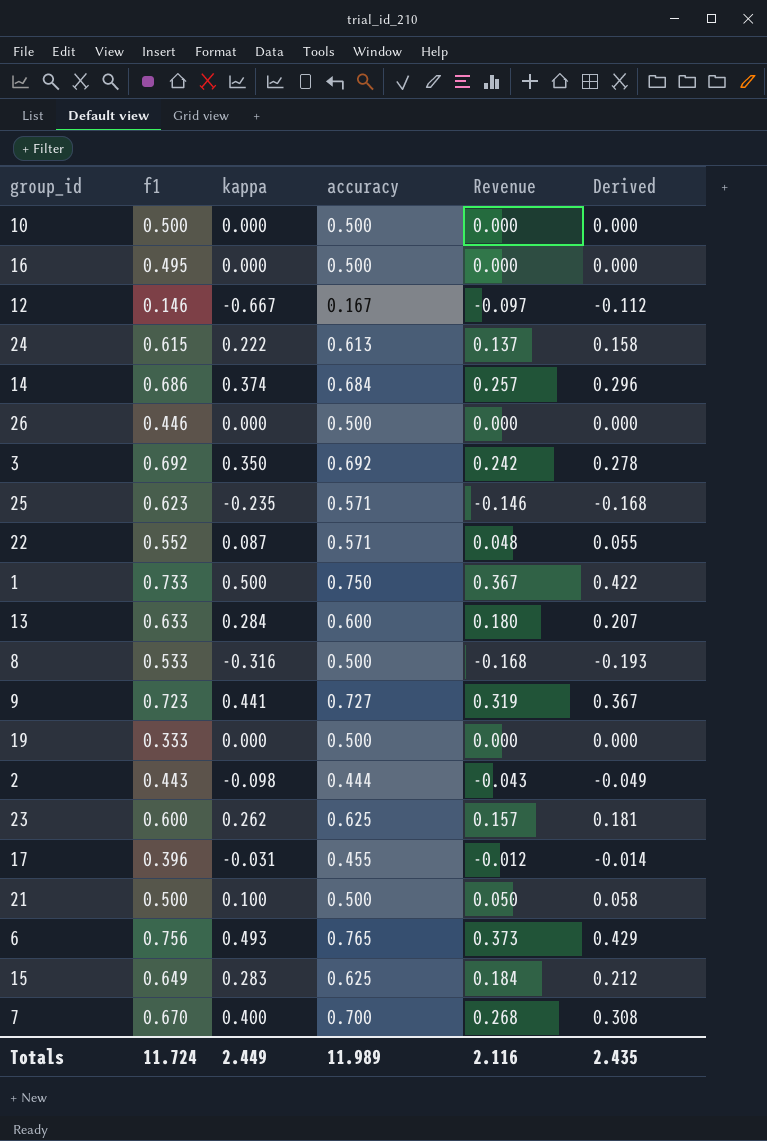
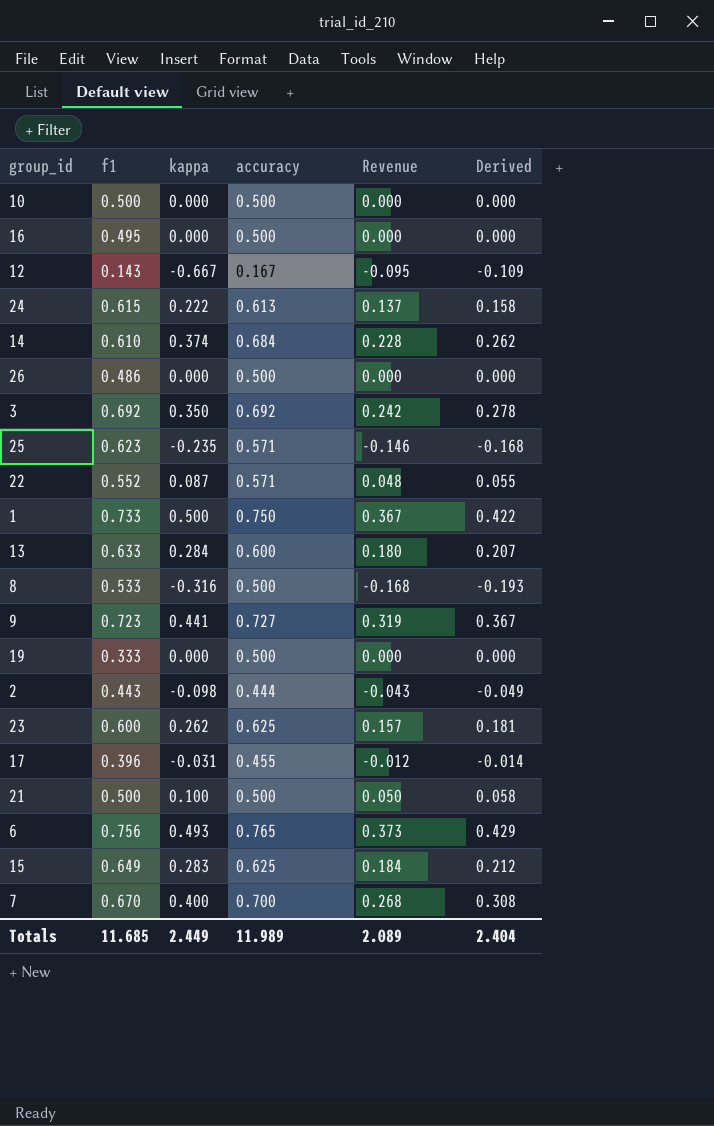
12 | f1: 0.146 -> 0.143
12 | Revenue: -0.097 -> -0.095
12 | Derived: -0.112 -> -0.109
14 | f1: 0.686 -> 0.610
14 | Revenue: 0.257 -> 0.228
14 | Derived: 0.296 -> 0.262
26 | f1: 0.446 -> 0.486
Totals | f1: 11.724 -> 11.685
Totals | Revenue: 2.116 -> 2.089
Totals | Derived: 2.435 -> 2.404

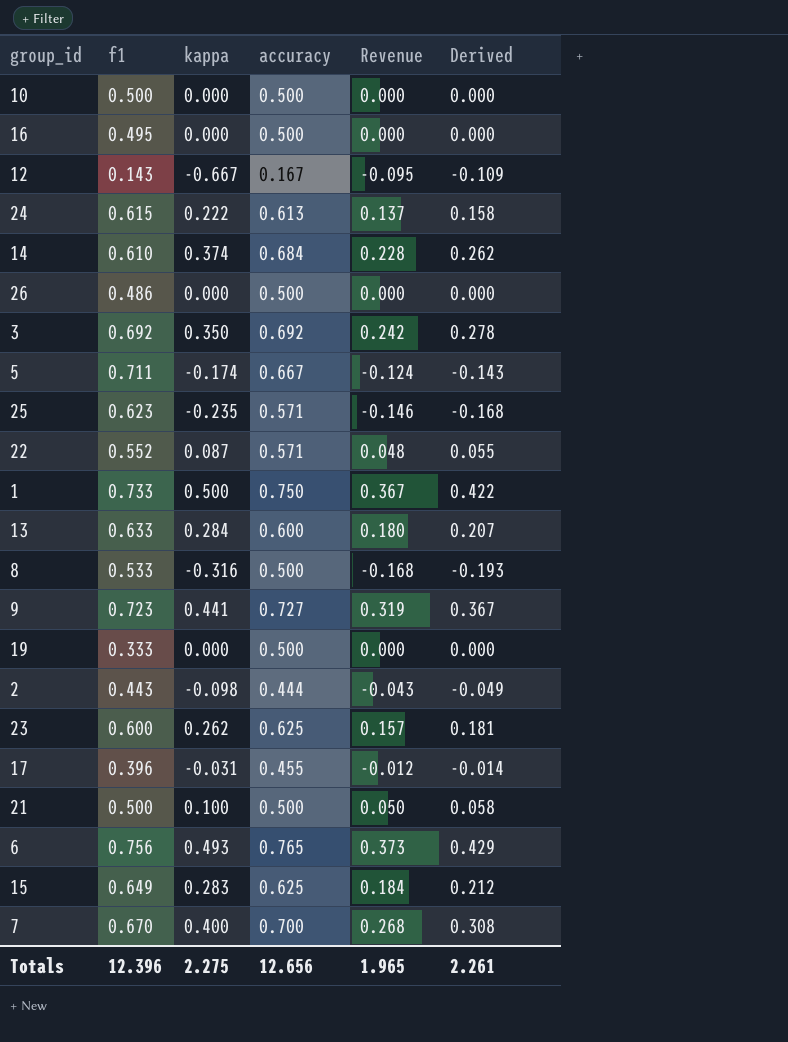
row 5: none -> 0.711 | -0.174 | 0.667 | -0.124 | -0.143
Totals | f1: 11.685 -> 12.396
Totals | kappa: 2.449 -> 2.275
Totals | accuracy: 11.989 -> 12.656
Totals | Revenue: 2.089 -> 1.965
Totals | Derived: 2.404 -> 2.261

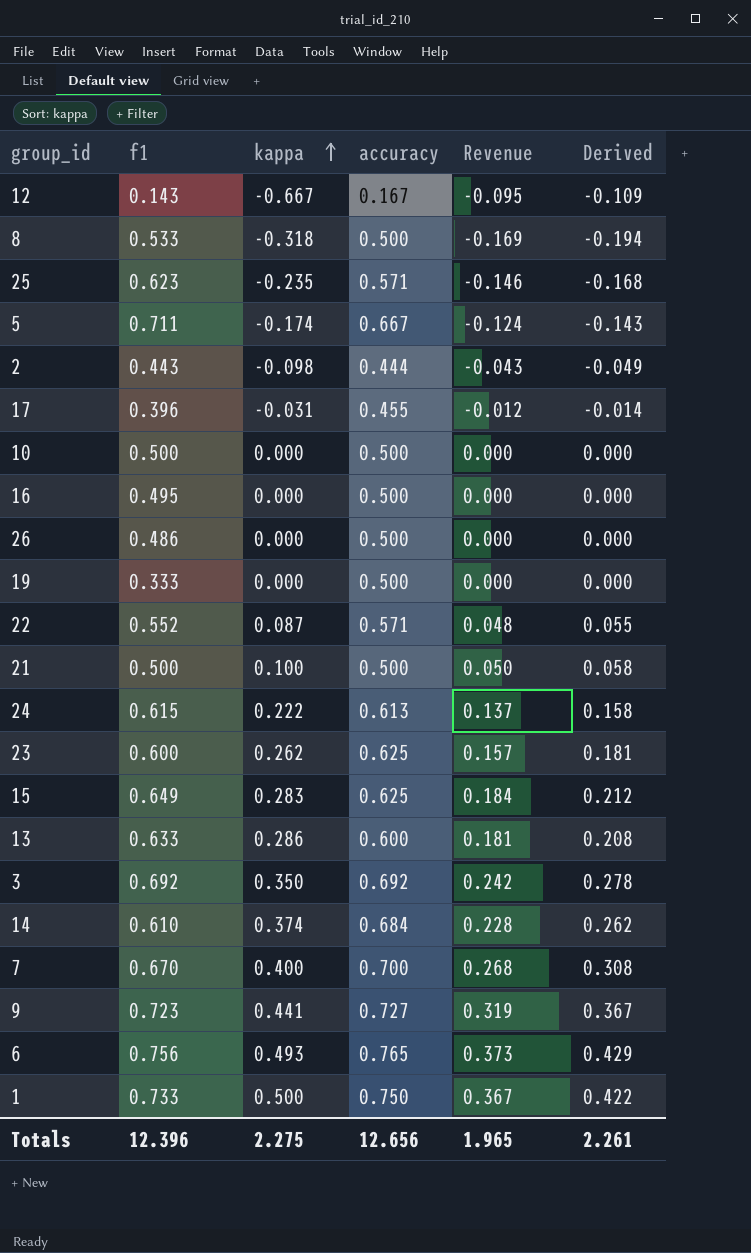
row order: none -> kappa ascending
8 | kappa: -0.316 -> -0.318
8 | Revenue: -0.168 -> -0.169
8 | Derived: -0.193 -> -0.194
13 | kappa: 0.284 -> 0.286
13 | Revenue: 0.180 -> 0.181
13 | Derived: 0.207 -> 0.208

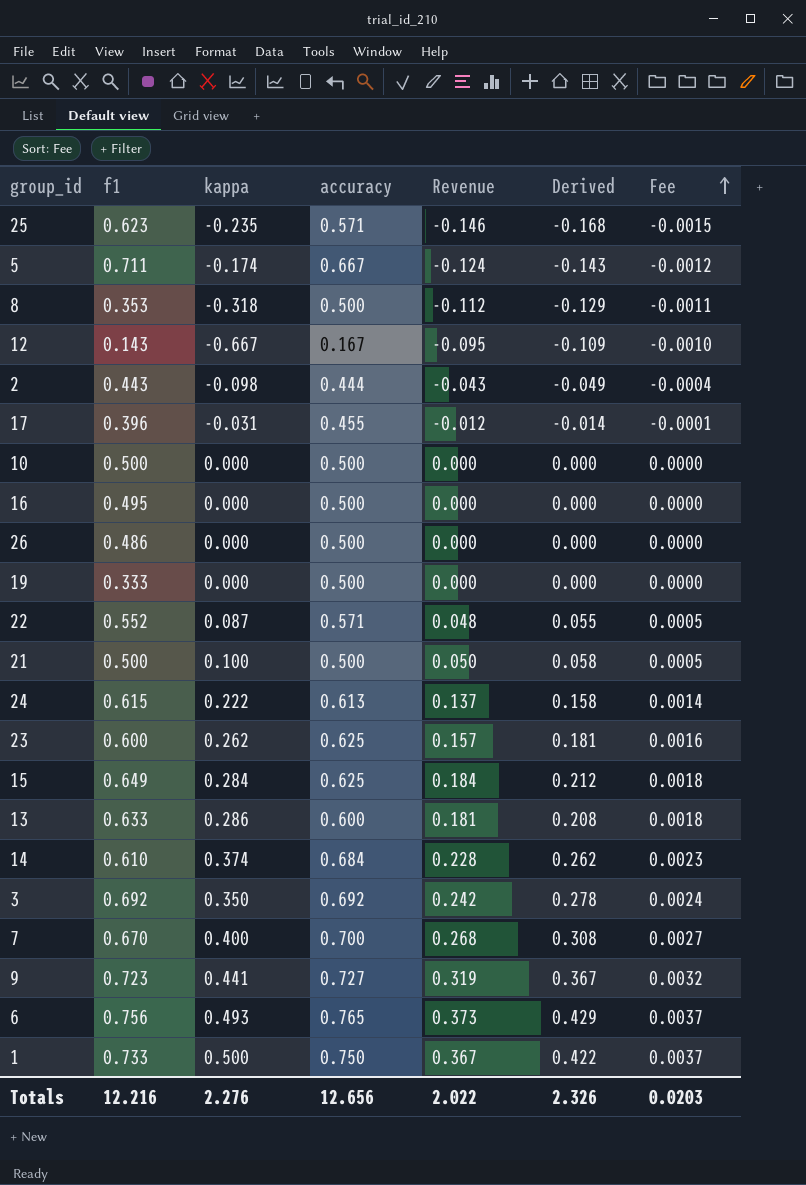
row order: kappa ascending -> Fee ascending
column Fee | formula: none -> [Revenue] * 0.01
8 | f1: 0.533 -> 0.353
8 | Revenue: -0.169 -> -0.112
8 | Derived: -0.194 -> -0.129
15 | kappa: 0.283 -> 0.284
Totals | f1: 12.396 -> 12.216
Totals | kappa: 2.275 -> 2.276
Totals | Revenue: 1.965 -> 2.022
Totals | Derived: 2.261 -> 2.326

